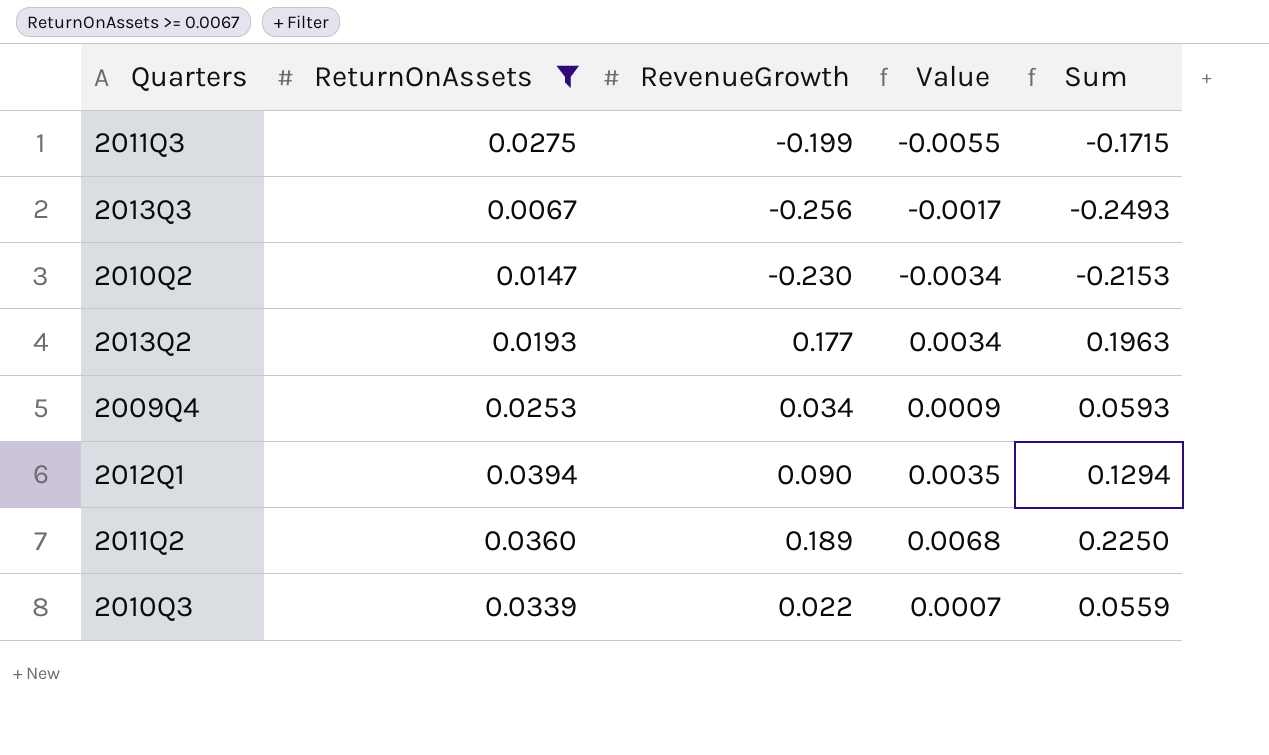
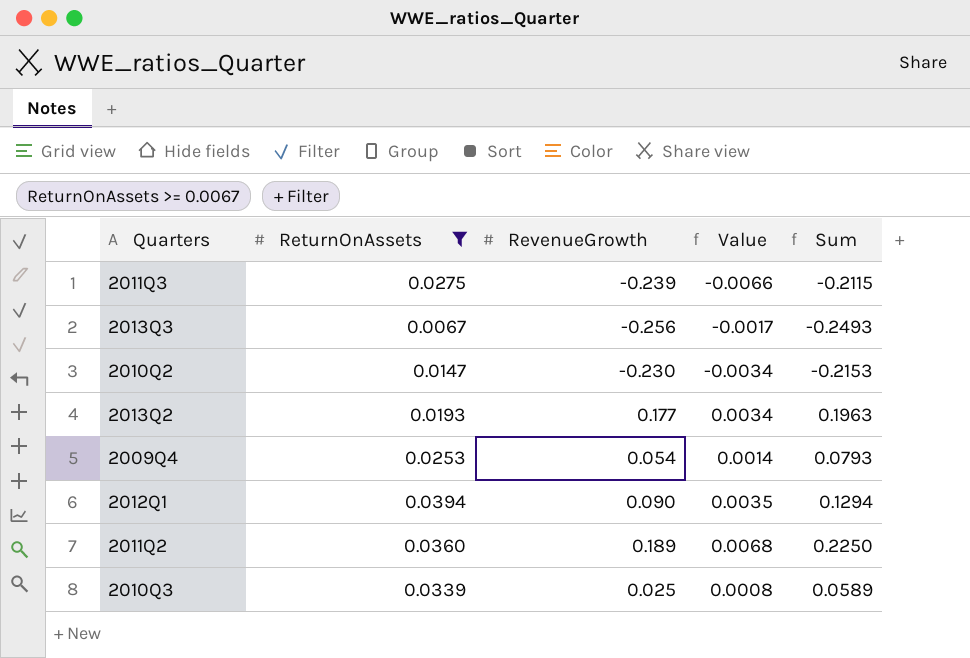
2011Q3 | RevenueGrowth: -0.199 -> -0.239
2011Q3 | Value: -0.0055 -> -0.0066
2011Q3 | Sum: -0.1715 -> -0.2115
2009Q4 | RevenueGrowth: 0.034 -> 0.054
2009Q4 | Value: 0.0009 -> 0.0014
2009Q4 | Sum: 0.0593 -> 0.0793
2010Q3 | RevenueGrowth: 0.022 -> 0.025
2010Q3 | Value: 0.0007 -> 0.0008
2010Q3 | Sum: 0.0559 -> 0.0589

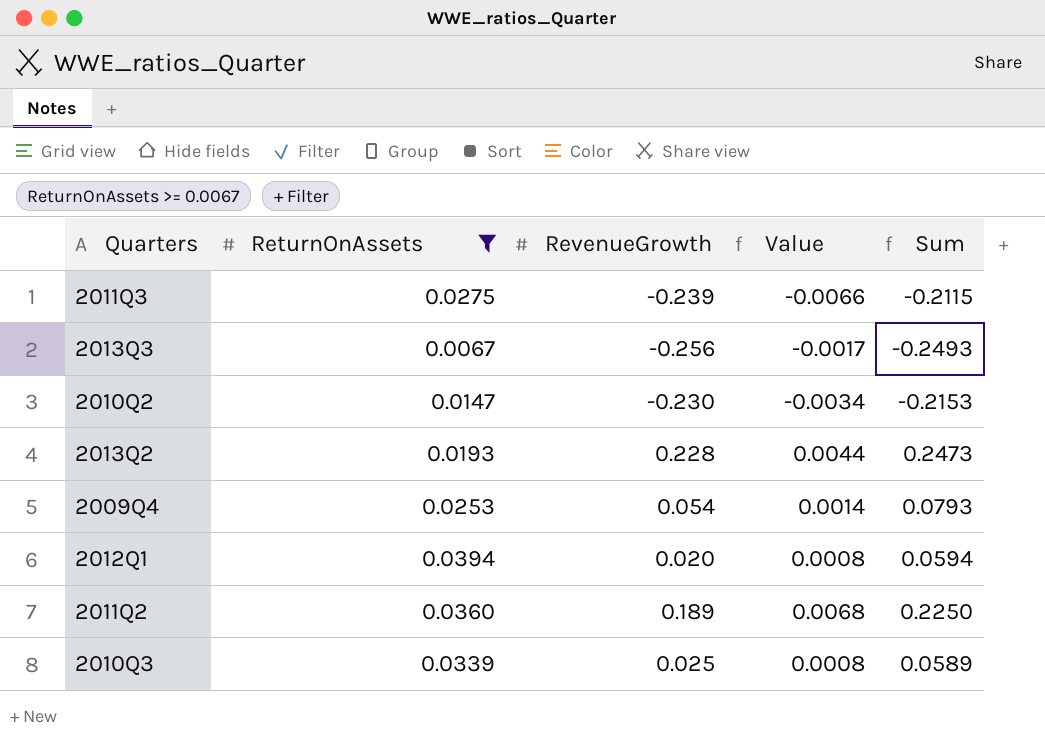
2013Q2 | RevenueGrowth: 0.177 -> 0.228
2013Q2 | Value: 0.0034 -> 0.0044
2013Q2 | Sum: 0.1963 -> 0.2473
2012Q1 | RevenueGrowth: 0.090 -> 0.020
2012Q1 | Value: 0.0035 -> 0.0008
2012Q1 | Sum: 0.1294 -> 0.0594

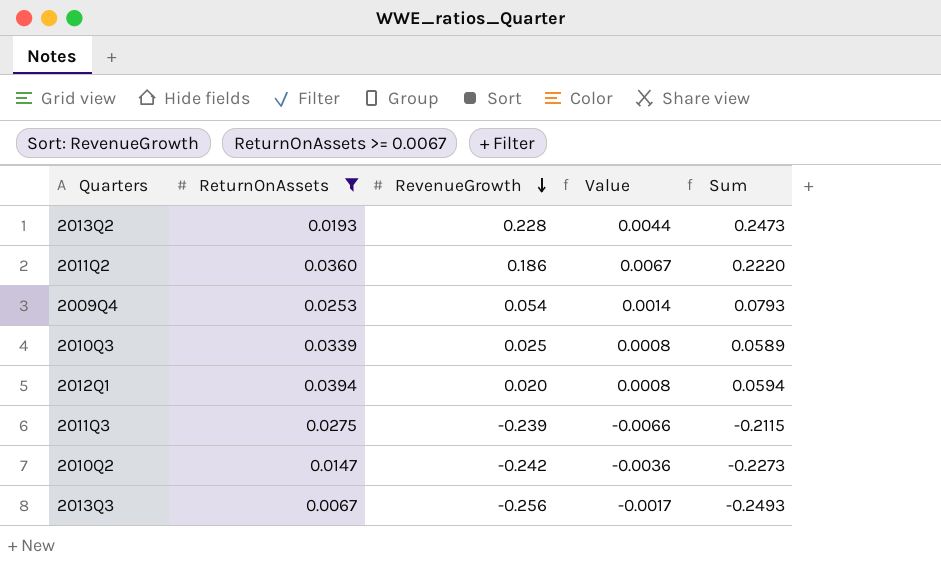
row order: none -> RevenueGrowth descending
2011Q2 | RevenueGrowth: 0.189 -> 0.186
2011Q2 | Value: 0.0068 -> 0.0067
2011Q2 | Sum: 0.2250 -> 0.2220
2010Q2 | RevenueGrowth: -0.230 -> -0.242
2010Q2 | Value: -0.0034 -> -0.0036
2010Q2 | Sum: -0.2153 -> -0.2273

